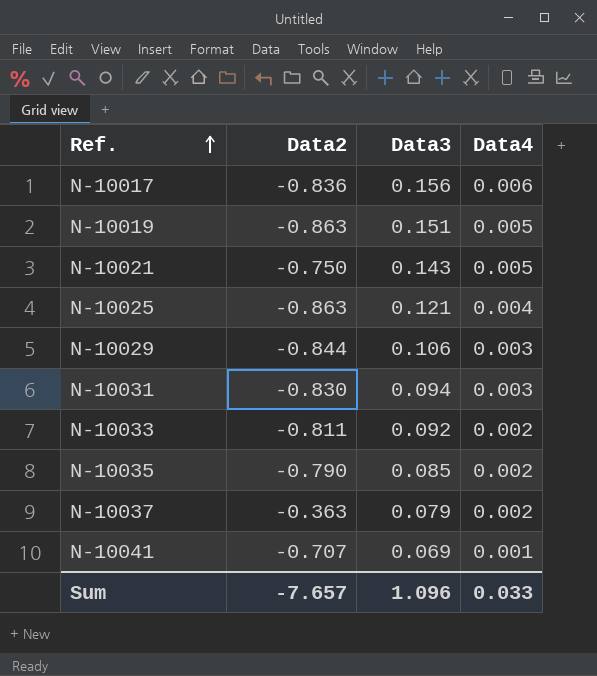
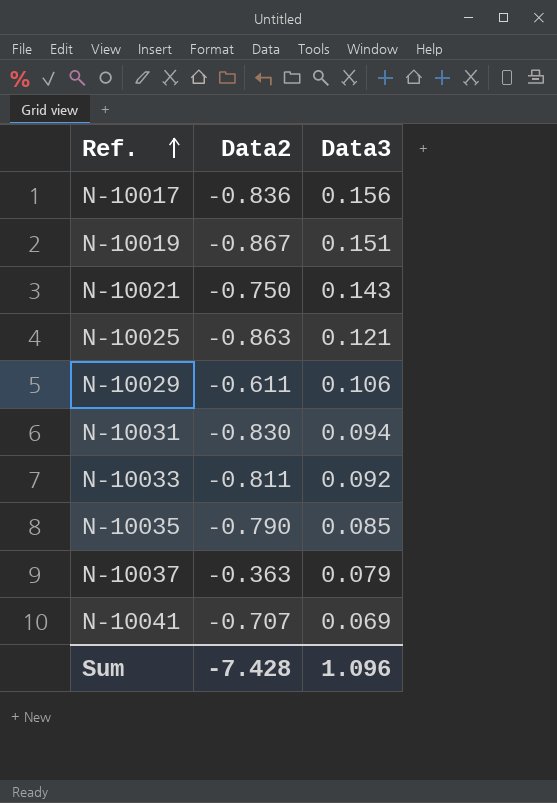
column Data4 | position: 4 -> none
N-10019 | Data2: -0.863 -> -0.867
N-10029 | Data2: -0.844 -> -0.611
Sum | Data2: -7.657 -> -7.428

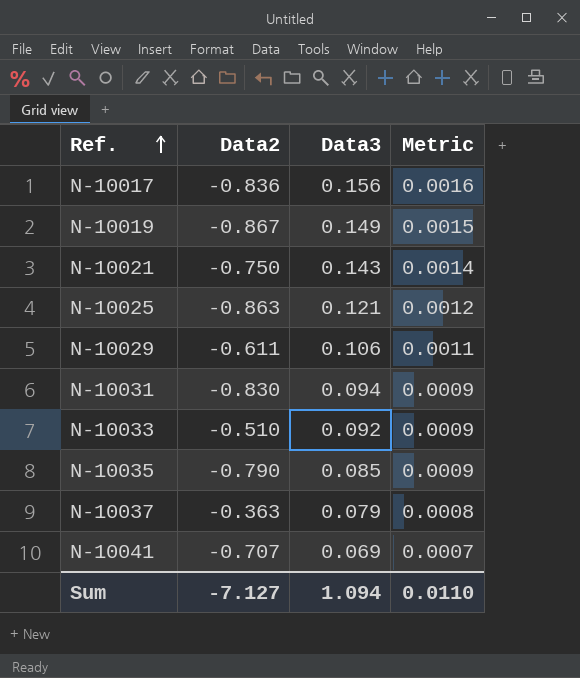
column Metric | formula: none -> [Data3] * 0.01
N-10019 | Data3: 0.151 -> 0.149
N-10033 | Data2: -0.811 -> -0.510
Sum | Data2: -7.428 -> -7.127
Sum | Data3: 1.096 -> 1.094

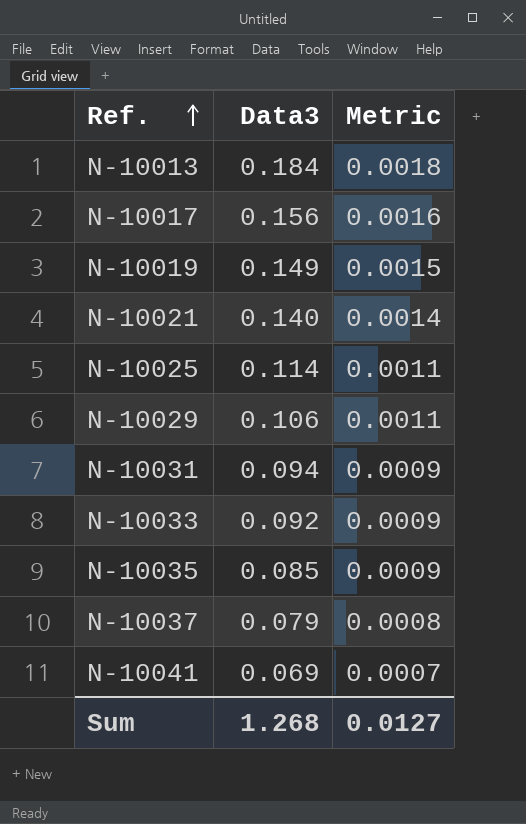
column Data2 | position: 2 -> none
row N-10013: none -> 0.184 | 0.0018
N-10021 | Data3: 0.143 -> 0.140
N-10025 | Data3: 0.121 -> 0.114
N-10025 | Metric: 0.0012 -> 0.0011
Sum | Data3: 1.094 -> 1.268
Sum | Metric: 0.0110 -> 0.0127

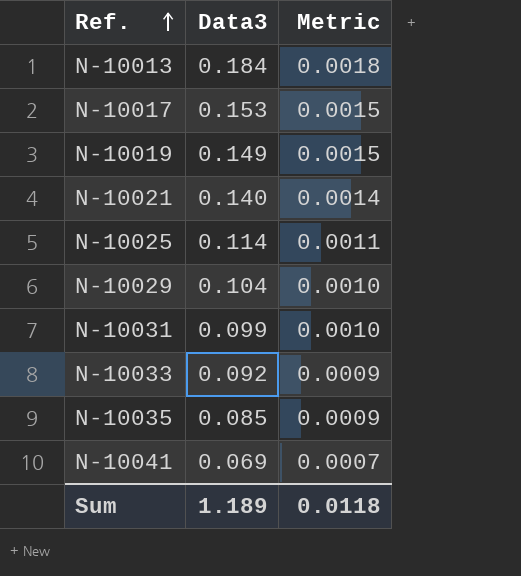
row N-10037: 0.079 | 0.0008 -> none
N-10017 | Data3: 0.156 -> 0.153
N-10017 | Metric: 0.0016 -> 0.0015
N-10029 | Data3: 0.106 -> 0.104
N-10029 | Metric: 0.0011 -> 0.0010
N-10031 | Data3: 0.094 -> 0.099
N-10031 | Metric: 0.0009 -> 0.0010
Sum | Data3: 1.268 -> 1.189
Sum | Metric: 0.0127 -> 0.0118

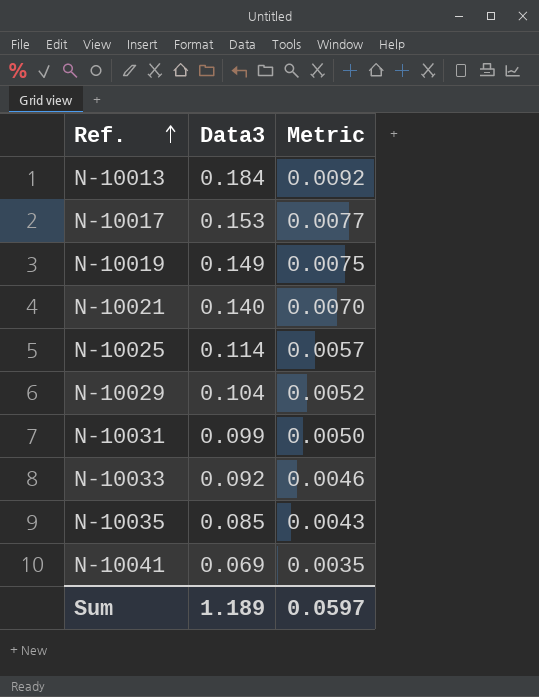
column Metric | formula: [Data3] * 0.01 -> [Data3] * 0.05
Sum | Metric: 0.0118 -> 0.0597

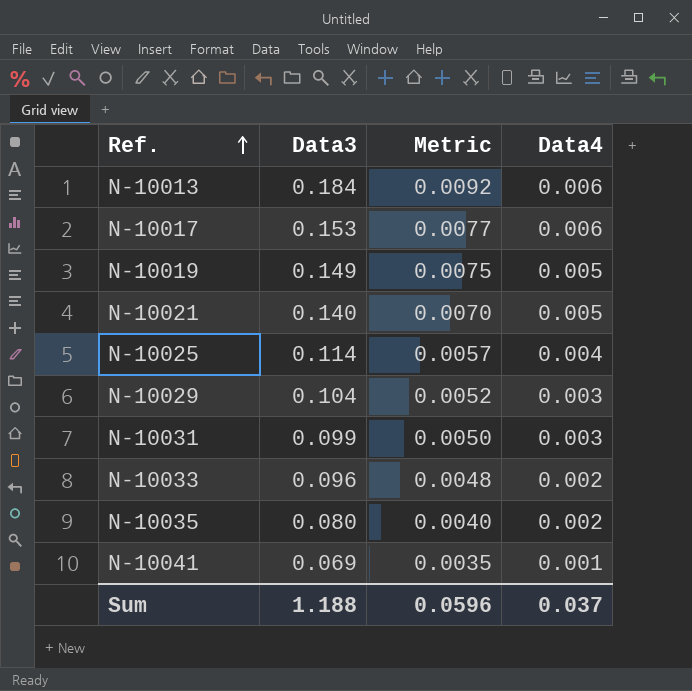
column Data4 | position: none -> 4
N-10033 | Data3: 0.092 -> 0.096
N-10033 | Metric: 0.0046 -> 0.0048
N-10035 | Data3: 0.085 -> 0.080
N-10035 | Metric: 0.0043 -> 0.0040
Sum | Data3: 1.189 -> 1.188
Sum | Metric: 0.0597 -> 0.0596

